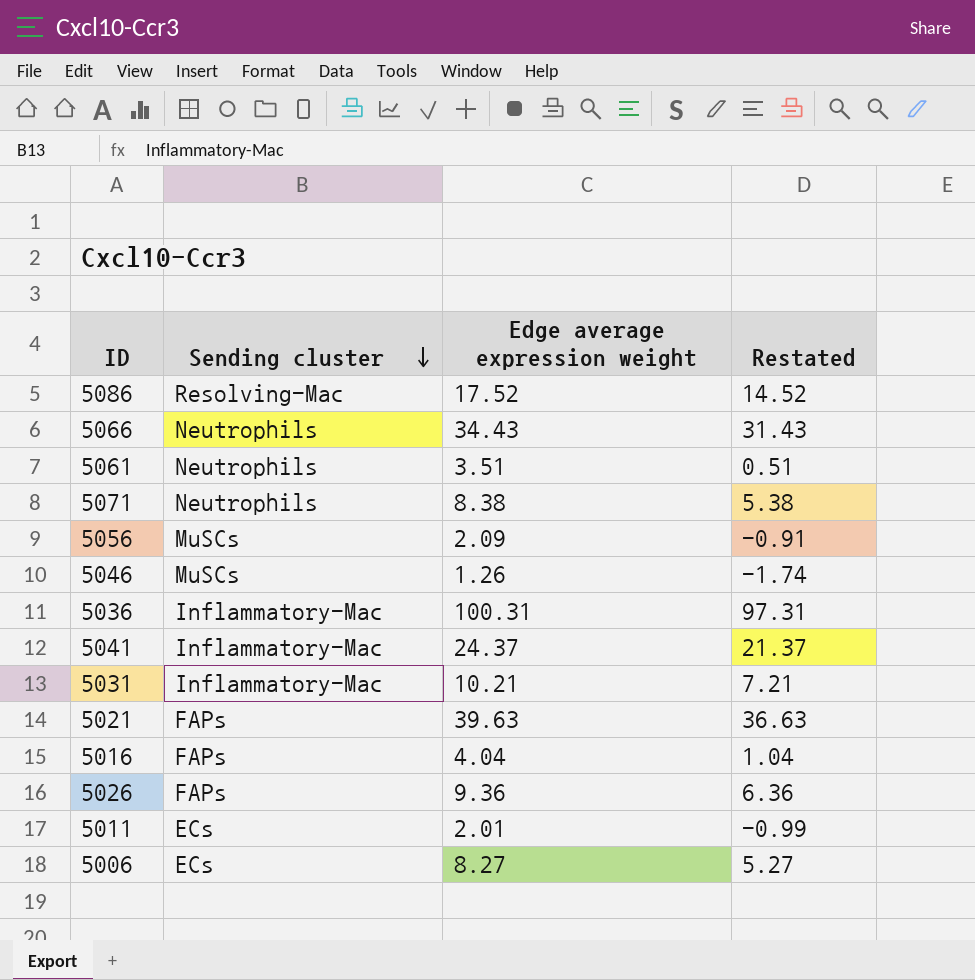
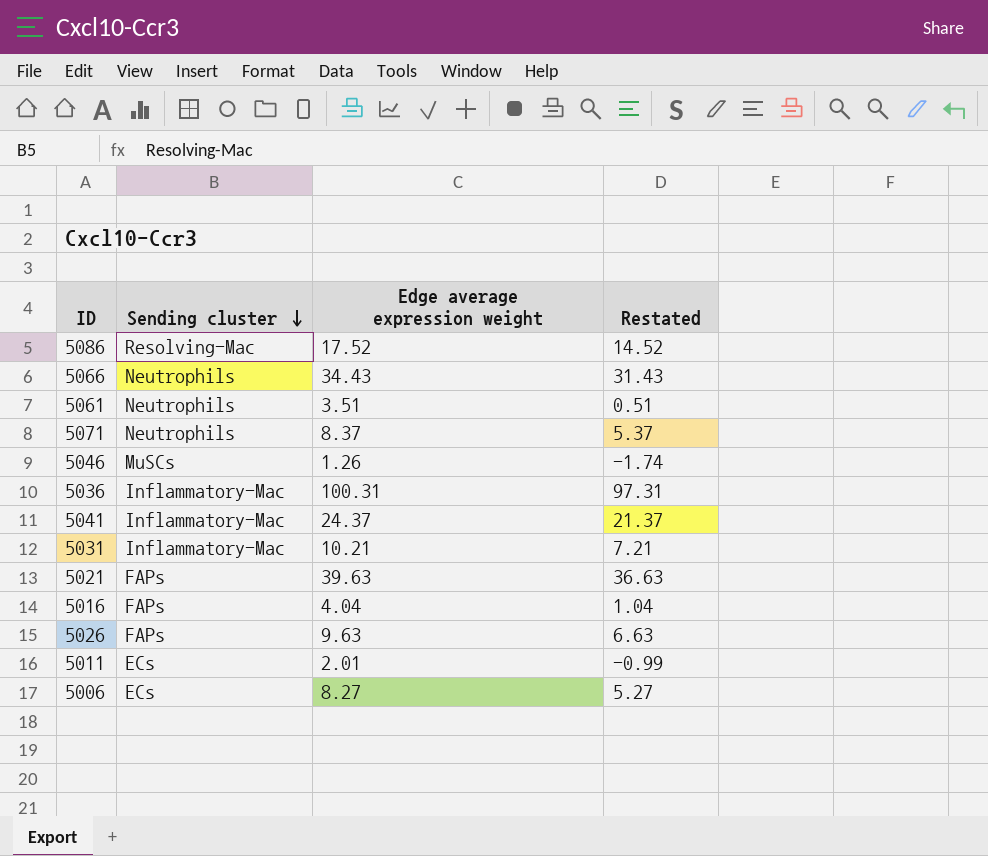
row 5056: MuSCs | 2.09 | -0.91 -> none
5071 | Edge average expression weight: 8.38 -> 8.37
5071 | Restated: 5.38 -> 5.37
5026 | Edge average expression weight: 9.36 -> 9.63
5026 | Restated: 6.36 -> 6.63

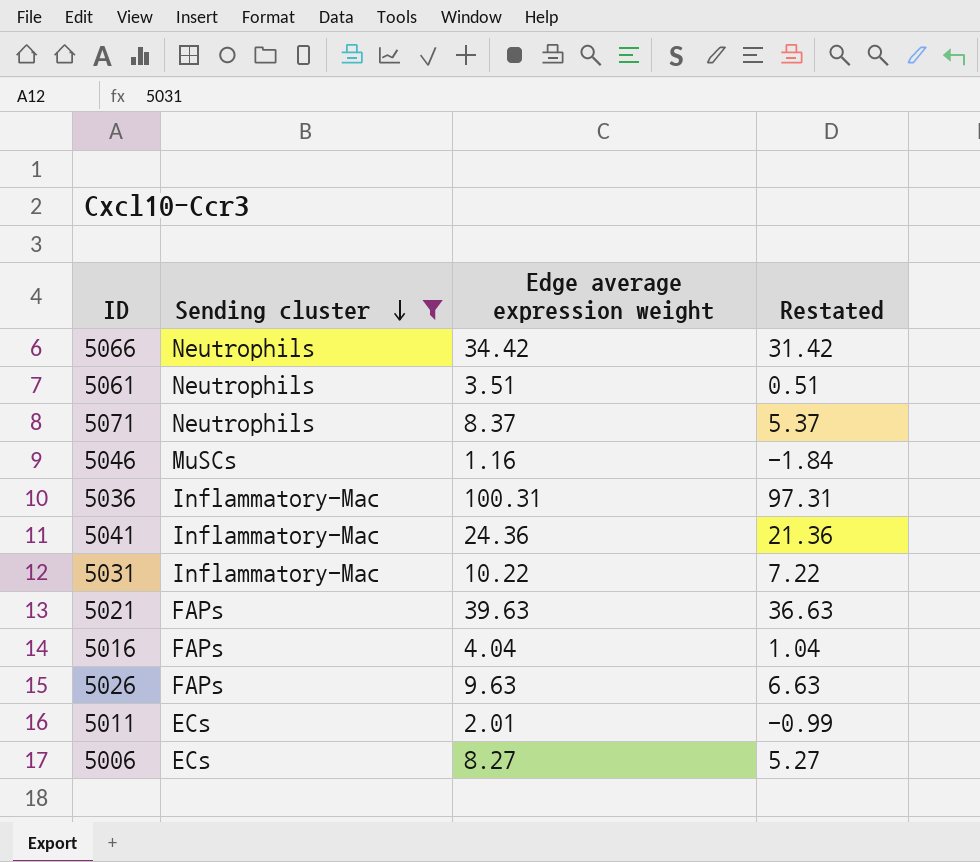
filter: none -> Sending cluster != Resolving-Mac
5066 | Edge average expression weight: 34.43 -> 34.42
5066 | Restated: 31.43 -> 31.42
5046 | Edge average expression weight: 1.26 -> 1.16
5046 | Restated: -1.74 -> -1.84
5041 | Edge average expression weight: 24.37 -> 24.36
5041 | Restated: 21.37 -> 21.36
5031 | Edge average expression weight: 10.21 -> 10.22
5031 | Restated: 7.21 -> 7.22

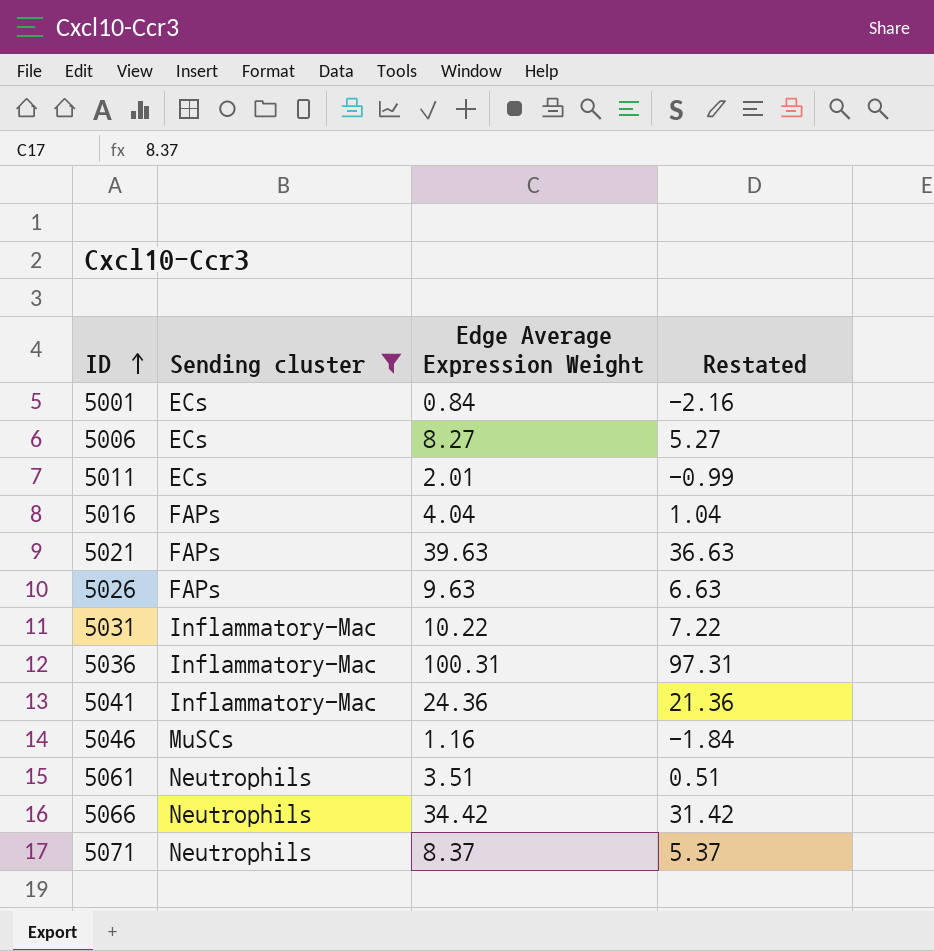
row order: Sending cluster descending -> ID ascending
column name: Edge average expression weight -> Edge Average Expression Weight
row 5001: none -> ECs | 0.84 | -2.16

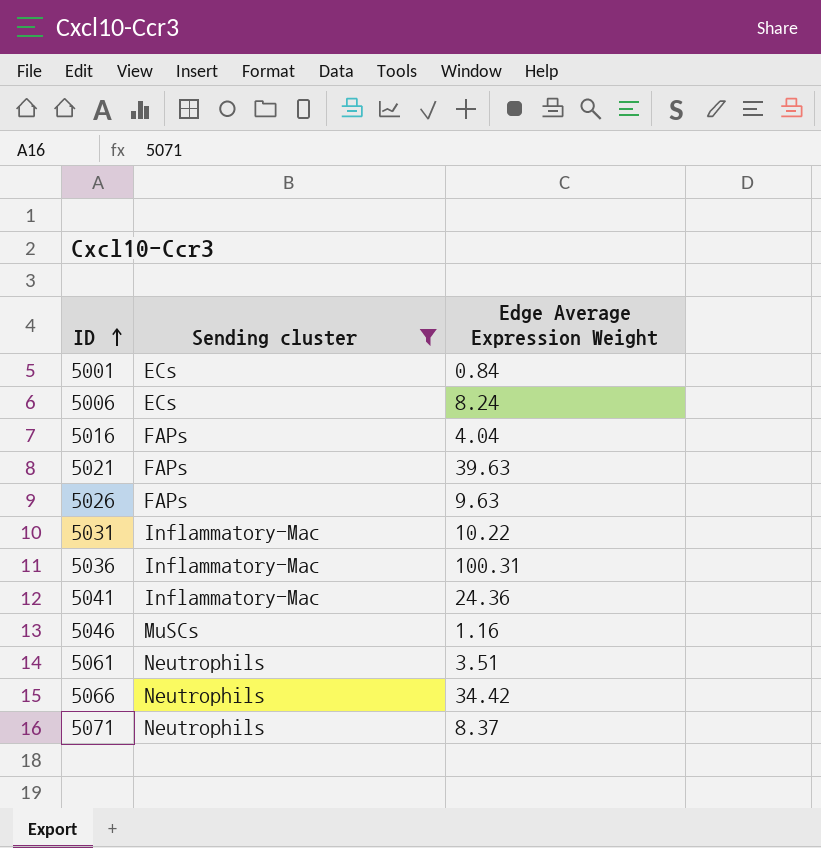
column Restated | formula: [Edge Average Expression Weight] - 3 -> none
row 5011: ECs | 2.01 | -0.99 -> none
5006 | Edge Average Expression Weight: 8.27 -> 8.24

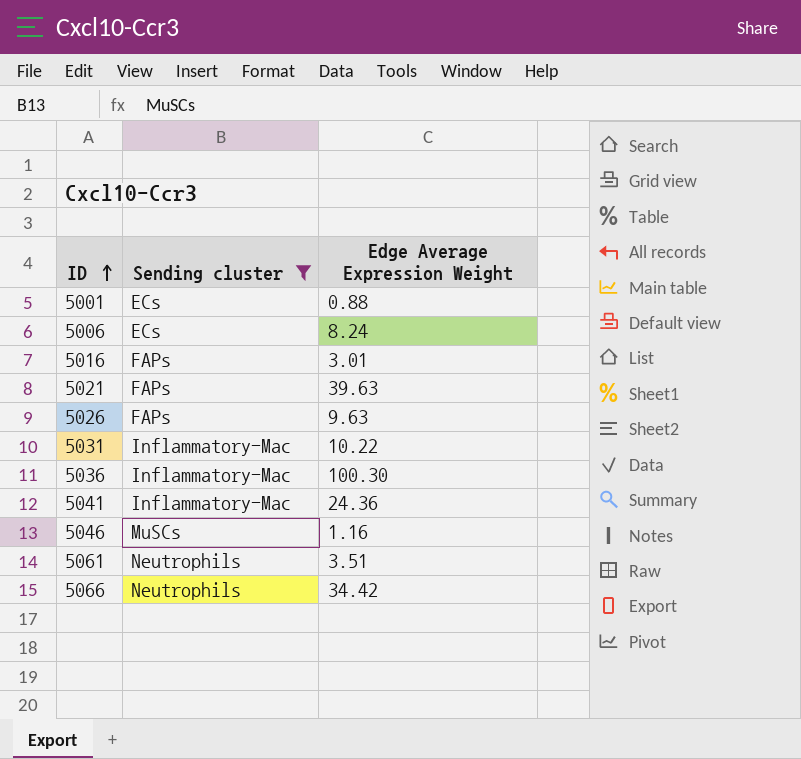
row 5071: Neutrophils | 8.37 -> none
5001 | Edge Average Expression Weight: 0.84 -> 0.88
5016 | Edge Average Expression Weight: 4.04 -> 3.01
5036 | Edge Average Expression Weight: 100.31 -> 100.30

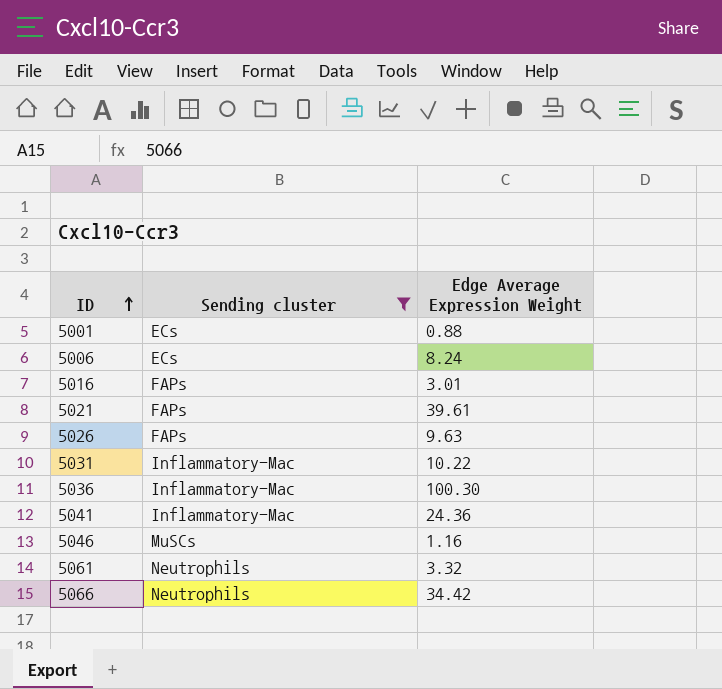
5021 | Edge Average Expression Weight: 39.63 -> 39.61
5061 | Edge Average Expression Weight: 3.51 -> 3.32

